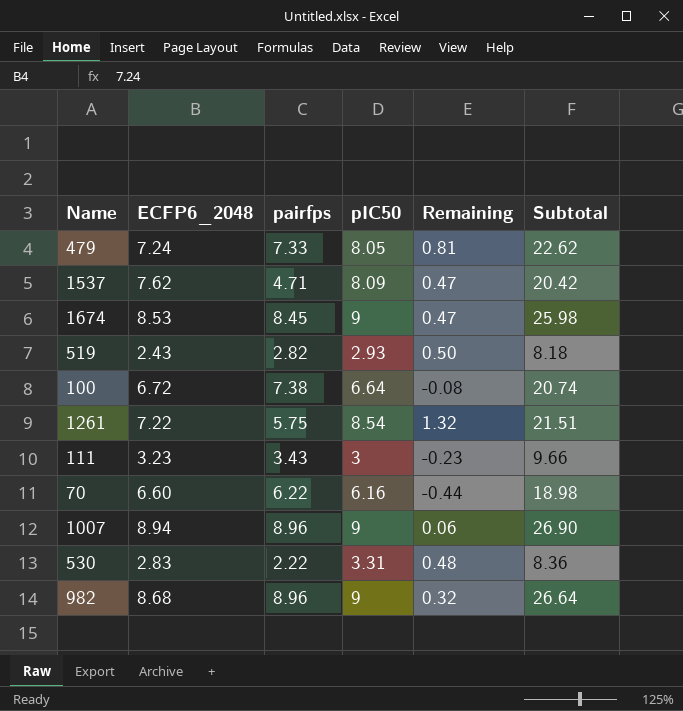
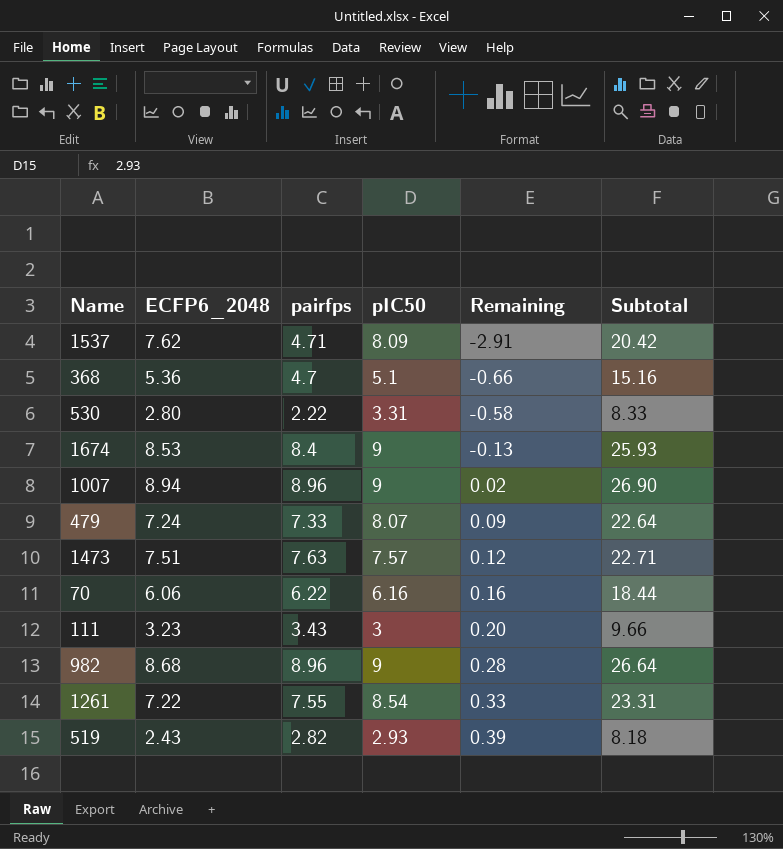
row order: none -> Remaining ascending
column Remaining | formula: [pIC50] - [ECFP6_2048] -> [pairfps] - [ECFP6_2048]
row 100: 6.72 | 7.38 | 6.64 | -0.08 | 20.74 -> none
row 368: none -> 5.36 | 4.7 | 5.1 | -0.66 | 15.16
530 | ECFP6_2048: 2.83 -> 2.80
530 | Subtotal: 8.36 -> 8.33
1674 | pairfps: 8.45 -> 8.4
1674 | Subtotal: 25.98 -> 25.93
479 | pIC50: 8.05 -> 8.07
479 | Subtotal: 22.62 -> 22.64
row 1473: none -> 7.51 | 7.63 | 7.57 | 0.12 | 22.71
70 | ECFP6_2048: 6.60 -> 6.06
70 | Subtotal: 18.98 -> 18.44
1261 | pairfps: 5.75 -> 7.55
1261 | Subtotal: 21.51 -> 23.31

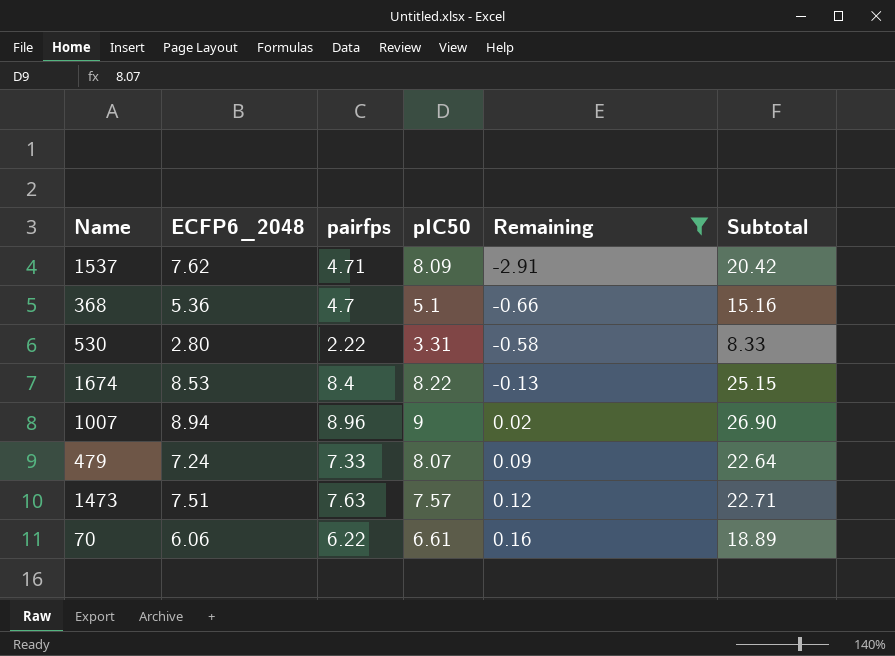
filter: none -> Remaining <= 0.16
1674 | pIC50: 9 -> 8.22
1674 | Subtotal: 25.93 -> 25.15
70 | pIC50: 6.16 -> 6.61
70 | Subtotal: 18.44 -> 18.89

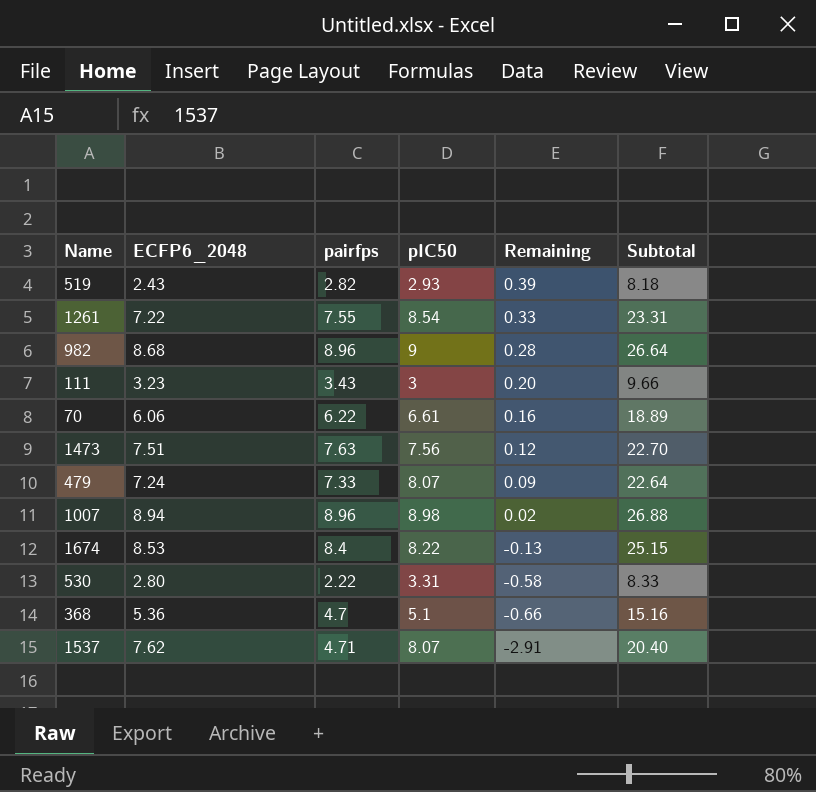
filter: Remaining <= 0.16 -> none
row order: Remaining ascending -> Remaining descending
1473 | pIC50: 7.57 -> 7.56
1473 | Subtotal: 22.71 -> 22.70
1007 | pIC50: 9 -> 8.98
1007 | Subtotal: 26.90 -> 26.88
1537 | pIC50: 8.09 -> 8.07
1537 | Subtotal: 20.42 -> 20.40

